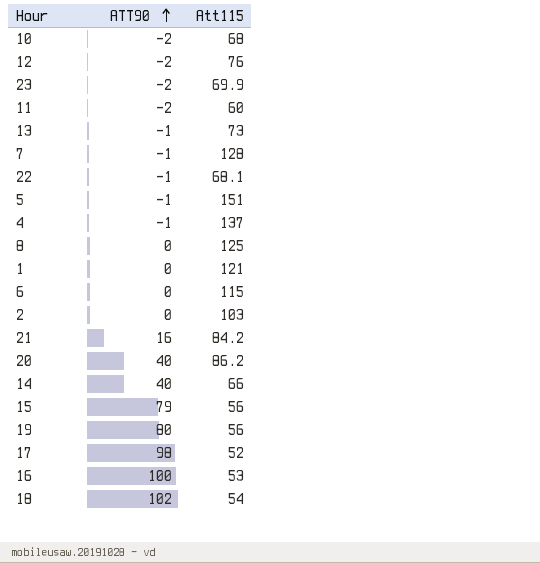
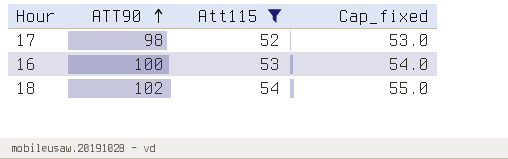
filter: none -> Att115 <= 54
column Cap_fixed | formula: none -> [Att115] + 1

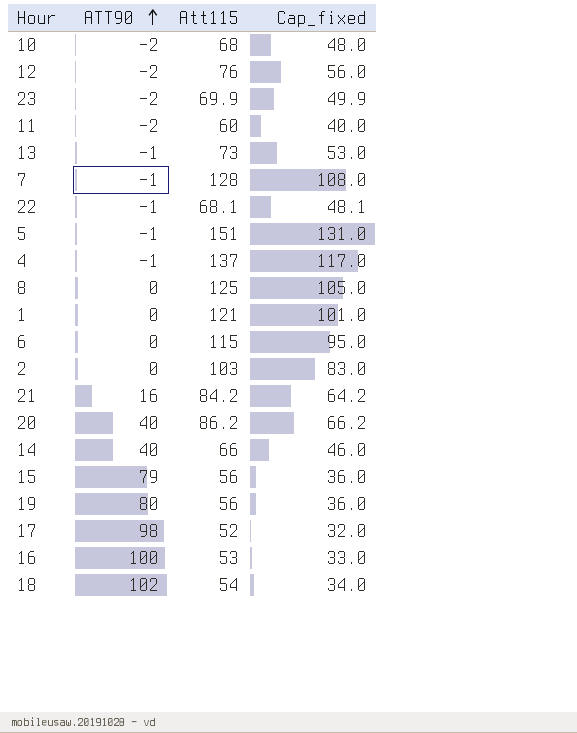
filter: Att115 <= 54 -> none
column Cap_fixed | formula: [Att115] + 1 -> [Att115] - 20

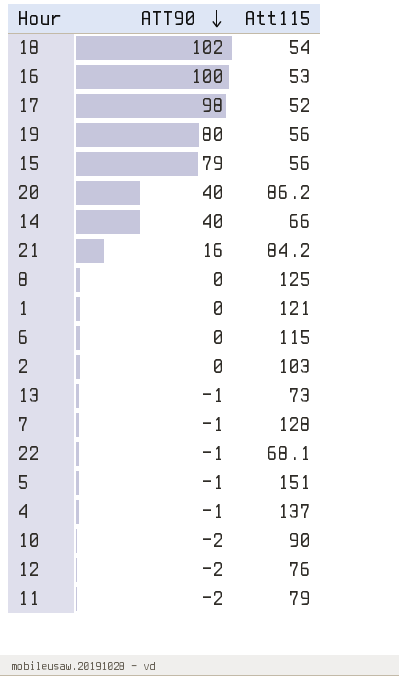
row order: ATT90 ascending -> ATT90 descending
column Cap_fixed | formula: [Att115] - 20 -> none
row 23: -2 | 69.9 | 49.9 -> none
10 | Att115: 68 -> 90
11 | Att115: 60 -> 79

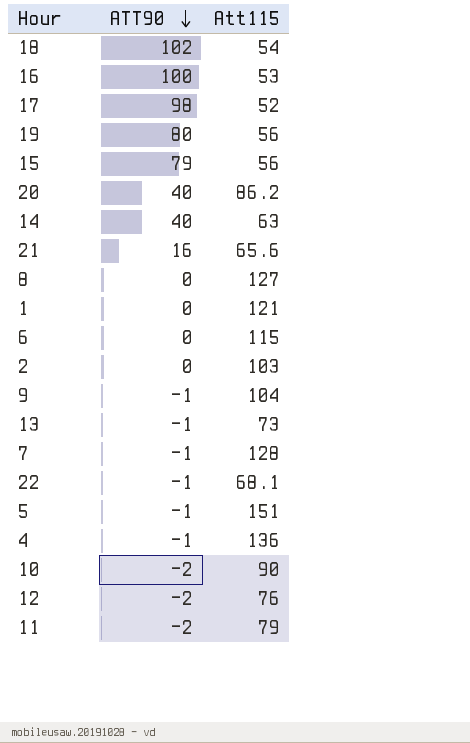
14 | Att115: 66 -> 63
21 | Att115: 84.2 -> 65.6
8 | Att115: 125 -> 127
row 9: none -> -1 | 104
4 | Att115: 137 -> 136

